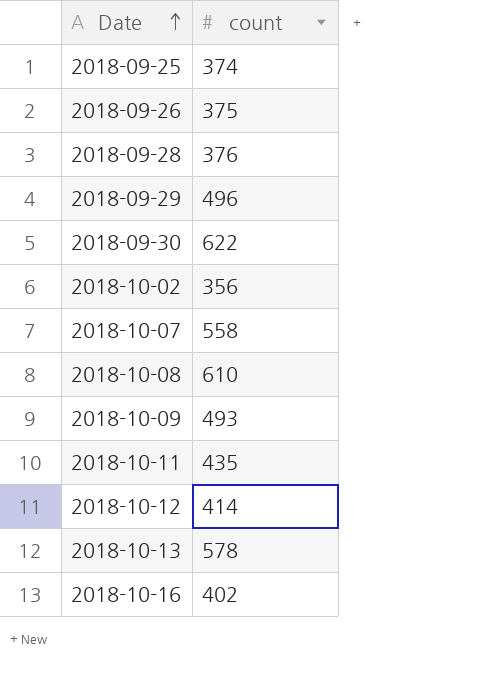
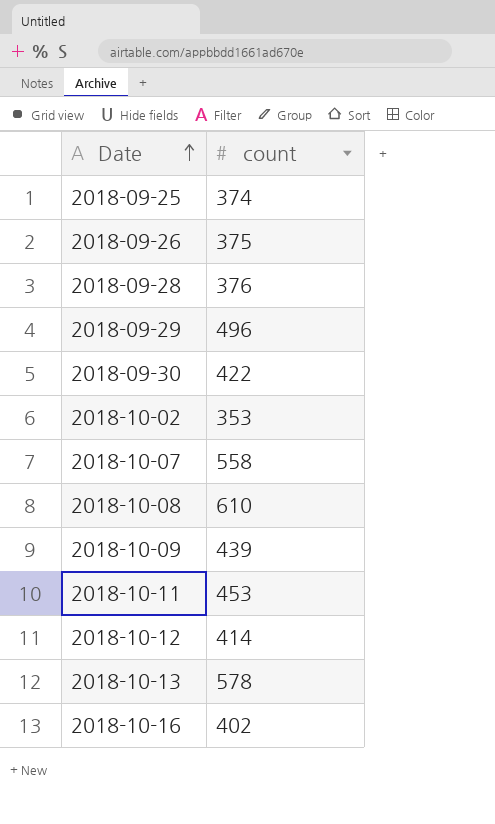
2018-09-30 | count: 622 -> 422
2018-10-02 | count: 356 -> 353
2018-10-09 | count: 493 -> 439
2018-10-11 | count: 435 -> 453

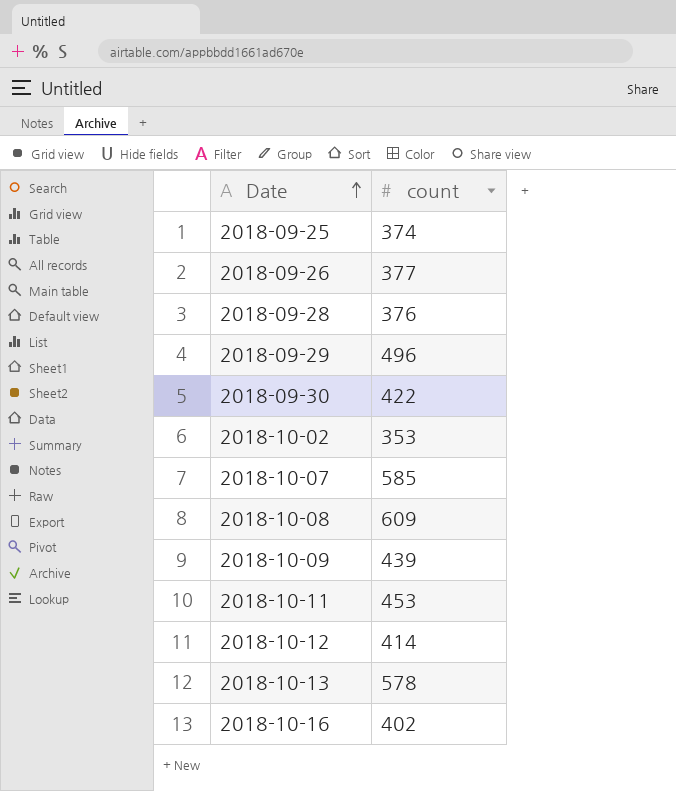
2018-09-26 | count: 375 -> 377
2018-10-07 | count: 558 -> 585
2018-10-08 | count: 610 -> 609

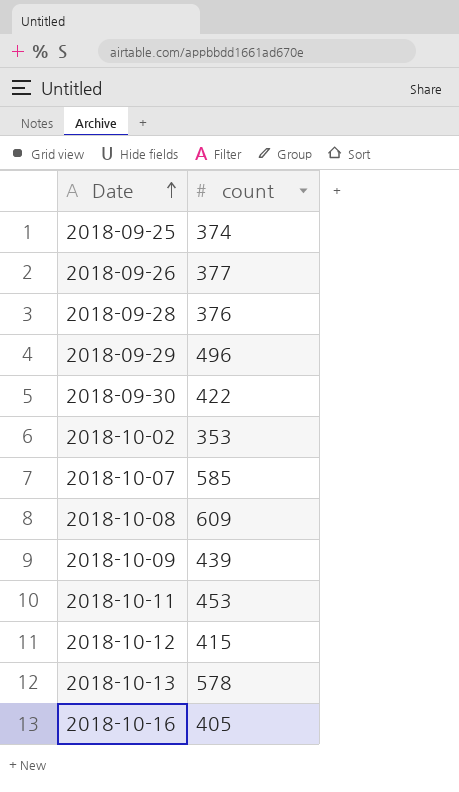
2018-10-12 | count: 414 -> 415
2018-10-16 | count: 402 -> 405

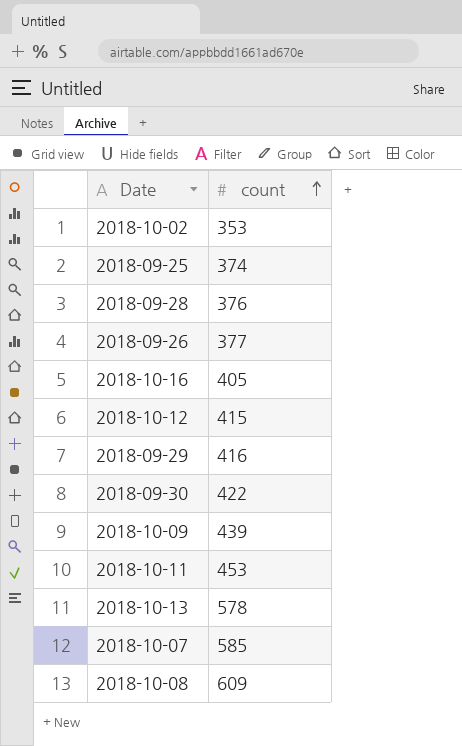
row order: Date ascending -> count ascending
2018-09-29 | count: 496 -> 416

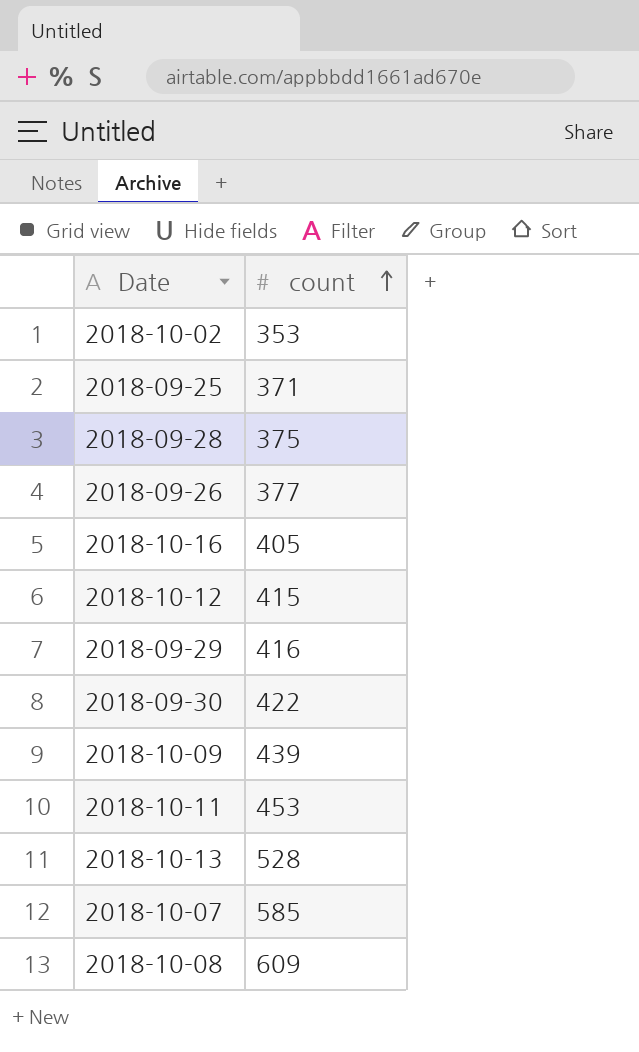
2018-09-25 | count: 374 -> 371
2018-09-28 | count: 376 -> 375
2018-10-13 | count: 578 -> 528

